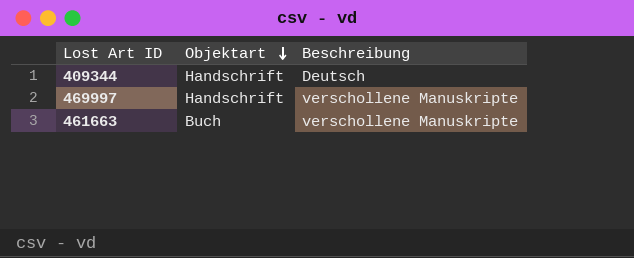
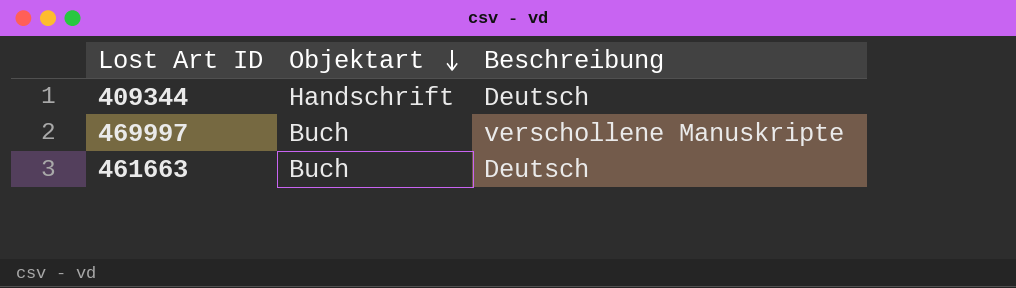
469997 | Objektart: Handschrift -> Buch
461663 | Beschreibung: verschollene Manuskripte -> Deutsch

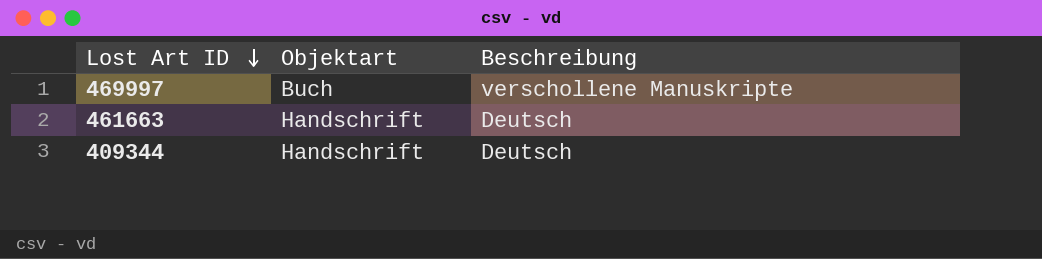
row order: Objektart descending -> Lost Art ID descending
461663 | Objektart: Buch -> Handschrift

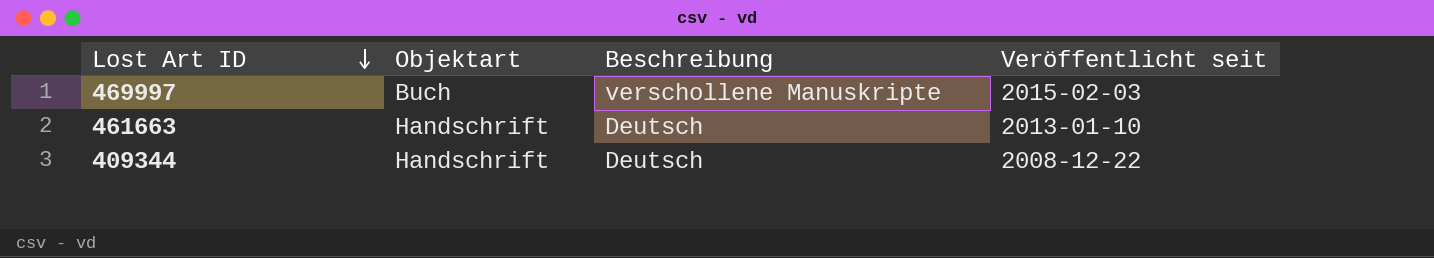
column Veröffentlicht seit | position: none -> 4

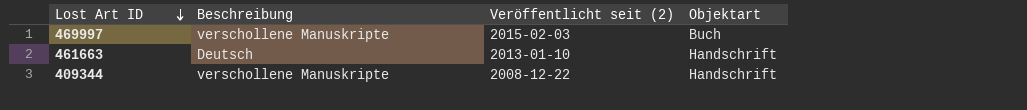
column name: Veröffentlicht seit -> Veröffentlicht seit (2)
column Objektart | position: 2 -> 4
409344 | Beschreibung: Deutsch -> verschollene Manuskripte

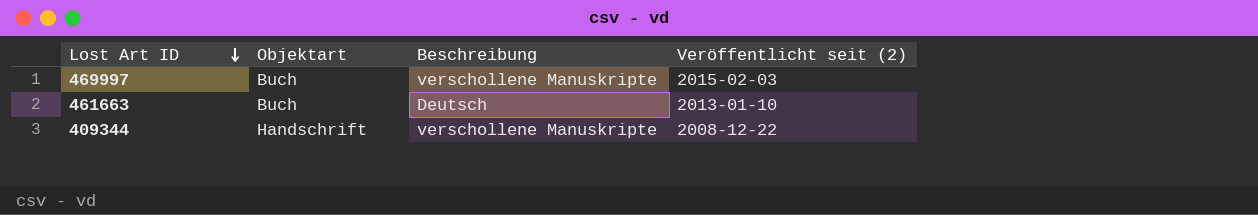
column Objektart | position: 4 -> 2
461663 | Objektart: Handschrift -> Buch

